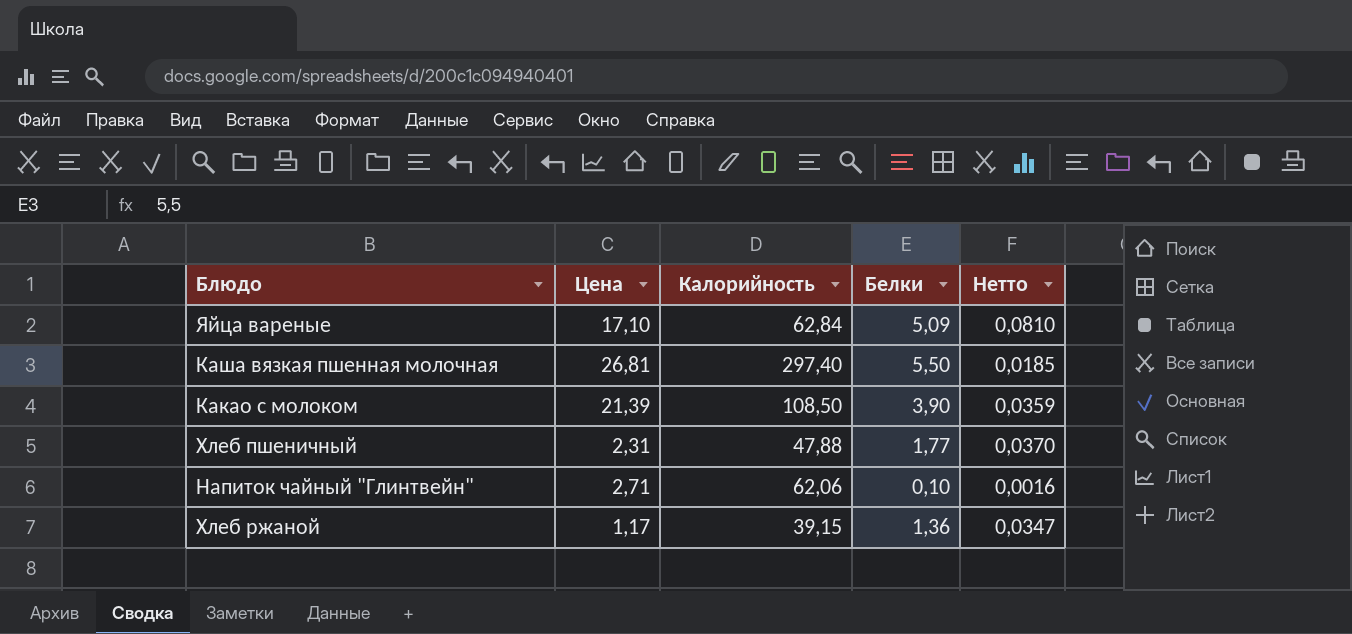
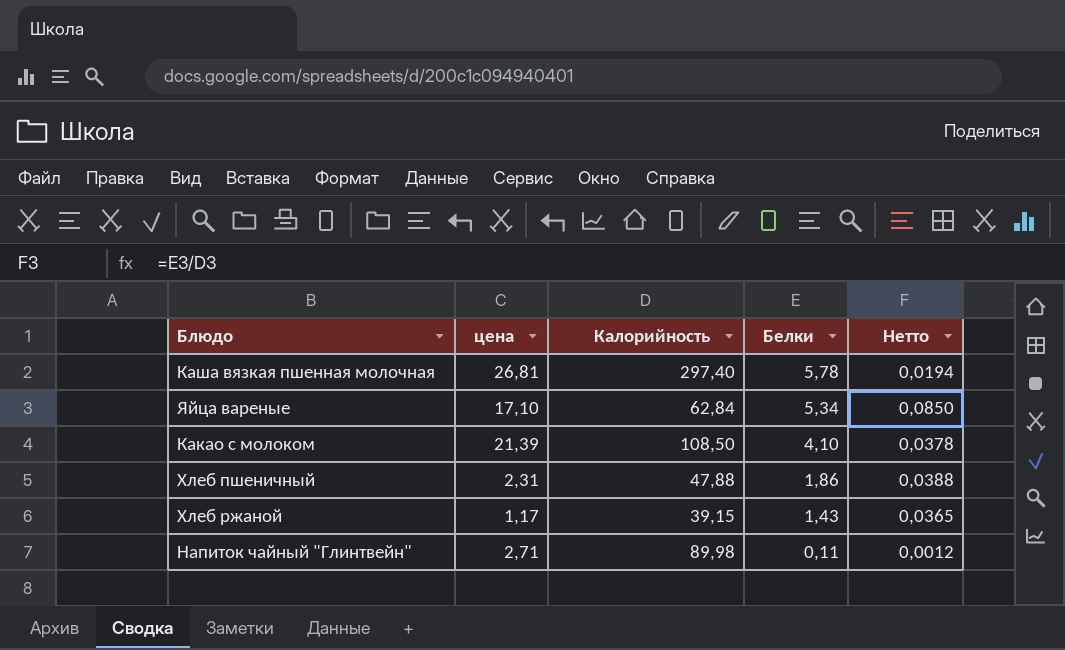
row order: none -> Белки descending
column name: Цена -> цена
Каша вязкая пшенная молочная | Белки: 5,50 -> 5,78
Каша вязкая пшенная молочная | Нетто: 0,0185 -> 0,0194
Яйца вареные | Белки: 5,09 -> 5,34
Яйца вареные | Нетто: 0,0810 -> 0,0850
Какао с молоком | Белки: 3,90 -> 4,10
Какао с молоком | Нетто: 0,0359 -> 0,0378
Хлеб пшеничный | Белки: 1,77 -> 1,86
Хлеб пшеничный | Нетто: 0,0370 -> 0,0388
Хлеб ржаной | Белки: 1,36 -> 1,43
Хлеб ржаной | Нетто: 0,0347 -> 0,0365
Напиток чайный "Глинтвейн" | Калорийность: 62,06 -> 89,98
Напиток чайный "Глинтвейн" | Белки: 0,10 -> 0,11
Напиток чайный "Глинтвейн" | Нетто: 0,0016 -> 0,0012

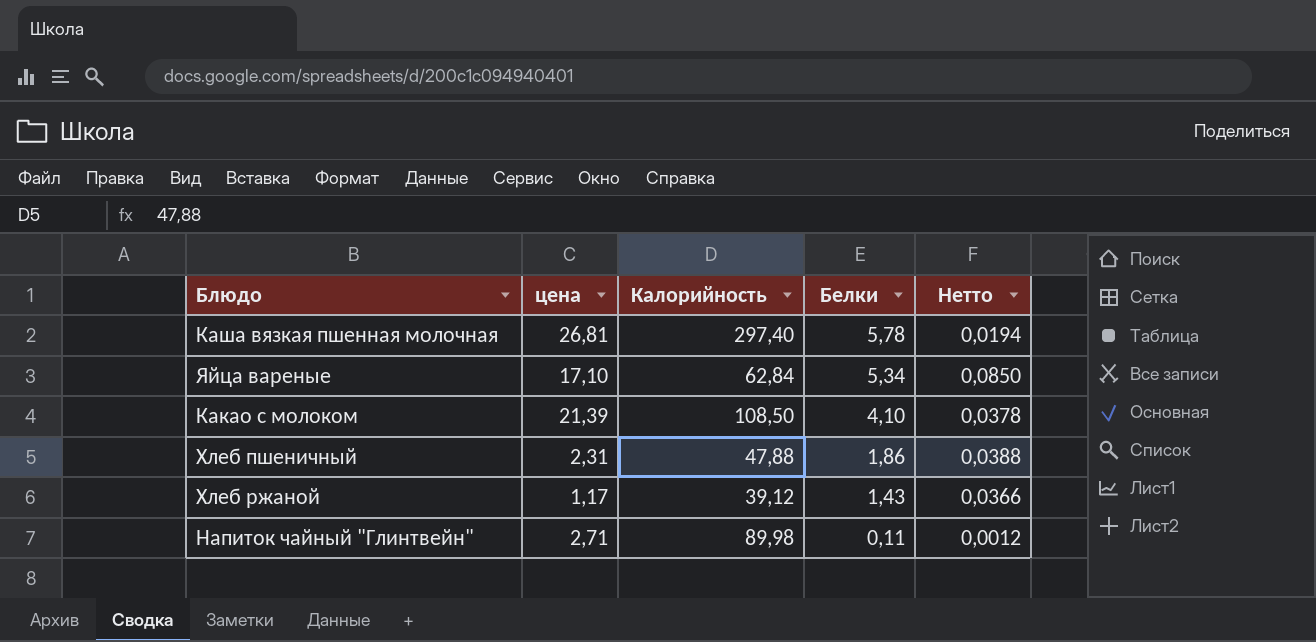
Хлеб ржаной | Калорийность: 39,15 -> 39,12
Хлеб ржаной | Нетто: 0,0365 -> 0,0366

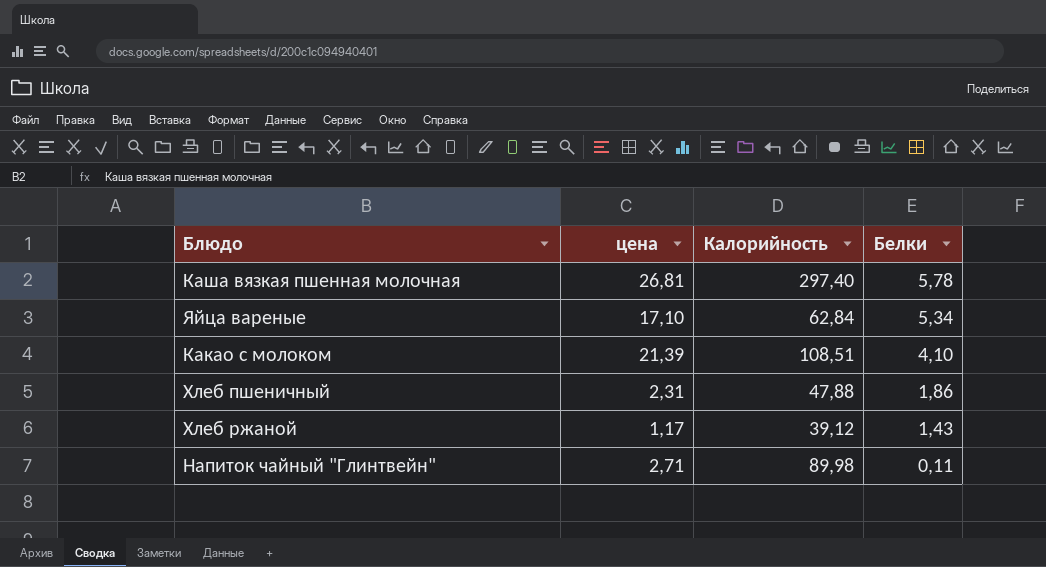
column Нетто | formula: [Белки] / [Калорийность] -> none
Какао с молоком | Калорийность: 108,50 -> 108,51

